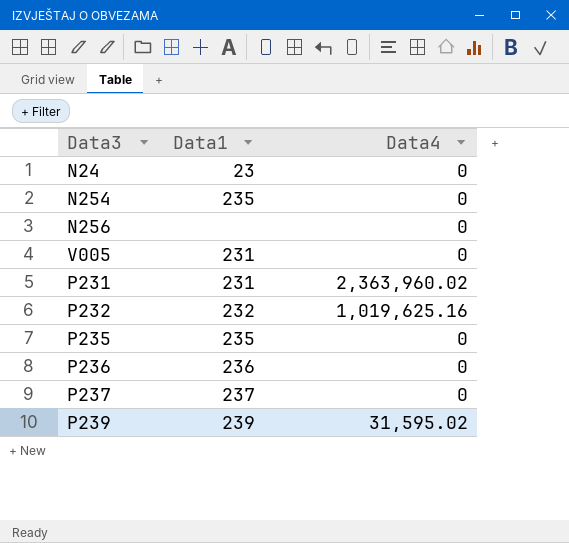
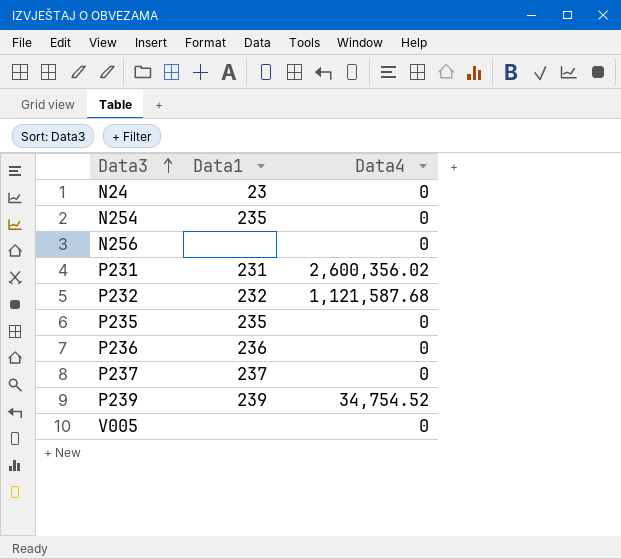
row order: none -> Data3 ascending
P231 | Data4: 2,363,960.02 -> 2,600,356.02
P232 | Data4: 1,019,625.16 -> 1,121,587.68
P239 | Data4: 31,595.02 -> 34,754.52
V005 | Data1: 231 -> none

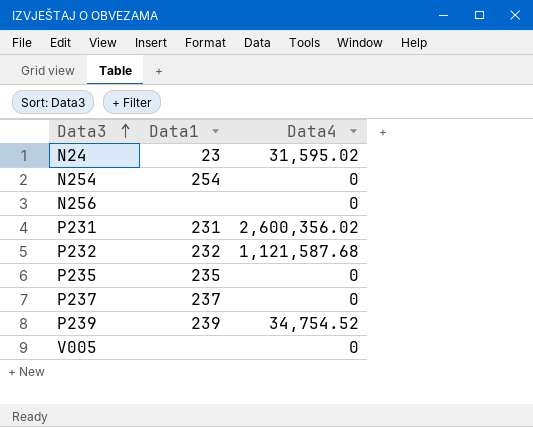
row P236: 236 | 0 -> none
N24 | Data4: 0 -> 31,595.02
N254 | Data1: 235 -> 254

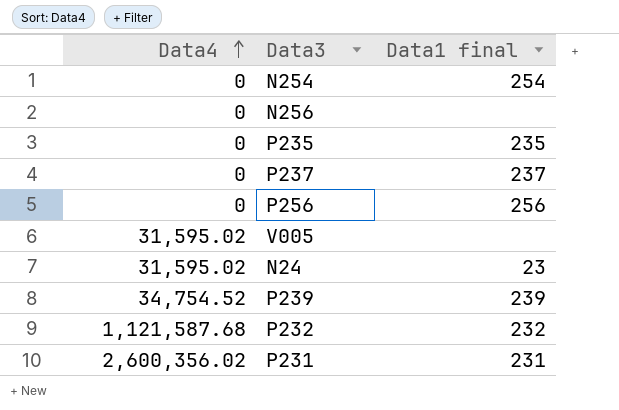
row order: Data3 ascending -> Data4 ascending
column Data4 | position: 3 -> 1
column name: Data1 -> Data1 final
row P256: none -> 0 | 256
V005 | Data4: 0 -> 31,595.02

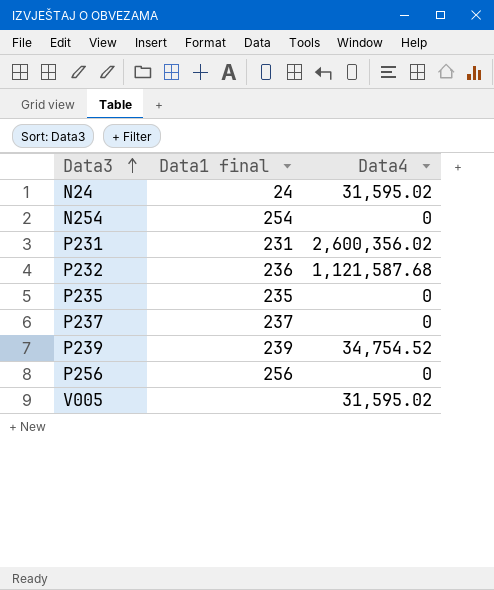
row order: Data4 ascending -> Data3 ascending
column Data4 | position: 1 -> 3
row N256: 0 | none -> none
N24 | Data1 final: 23 -> 24
P232 | Data1 final: 232 -> 236

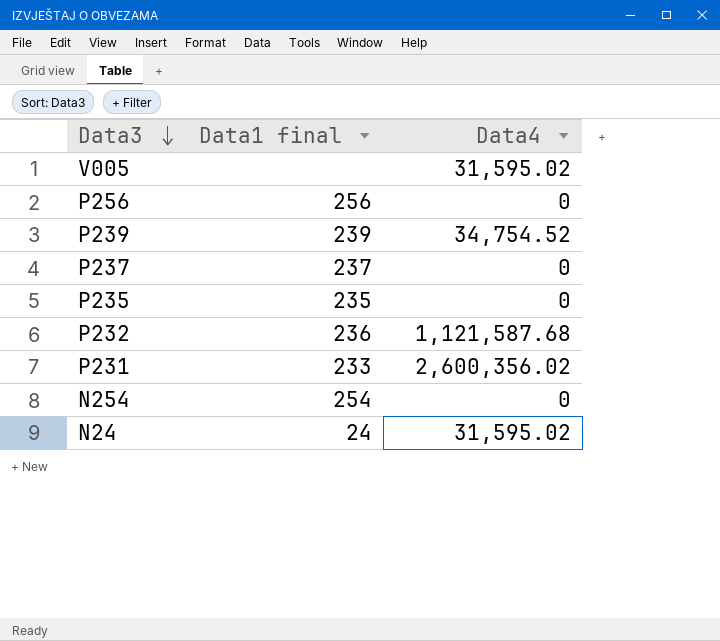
row order: Data3 ascending -> Data3 descending
P231 | Data1 final: 231 -> 233

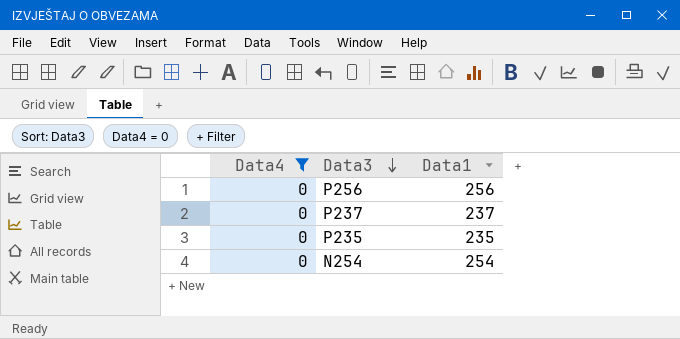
filter: none -> Data4 = 0
column Data4 | position: 3 -> 1
column name: Data1 final -> Data1

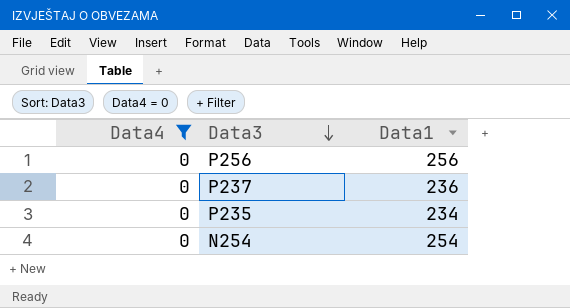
P237 | Data1: 237 -> 236
P235 | Data1: 235 -> 234

